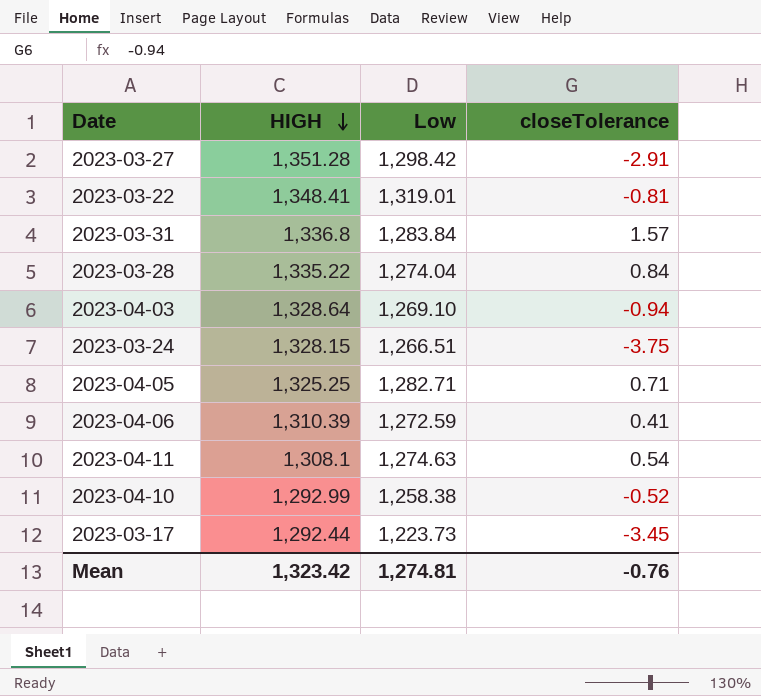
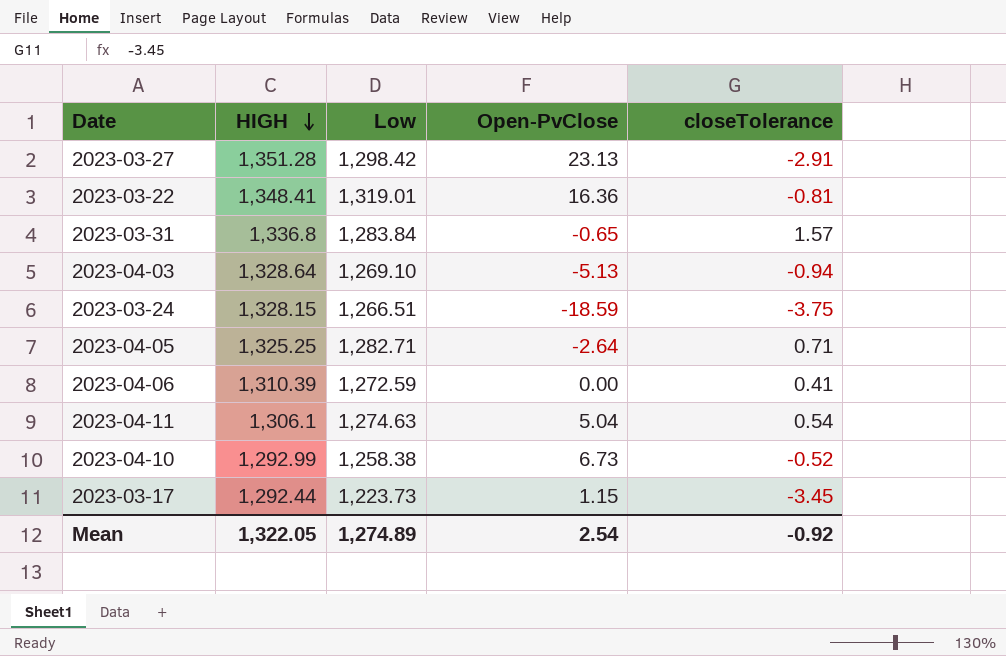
column Open-PvClose | position: none -> 4
row 2023-03-28: 1,335.22 | 1,274.04 | 0.84 -> none
2023-04-11 | HIGH: 1,308.1 -> 1,306.1
Mean | HIGH: 1,323.42 -> 1,322.05
Mean | Low: 1,274.81 -> 1,274.89
Mean | closeTolerance: -0.76 -> -0.92

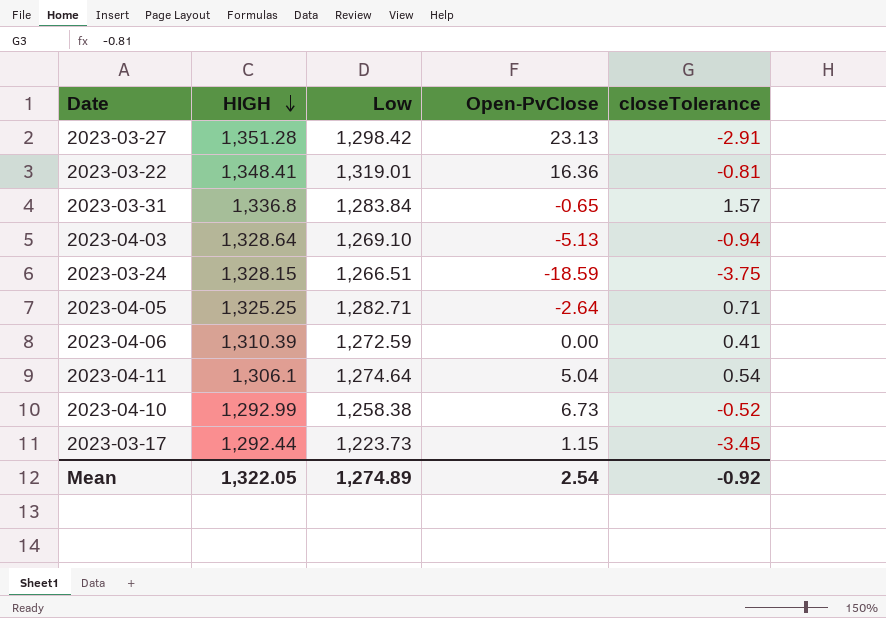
2023-04-11 | Low: 1,274.63 -> 1,274.64

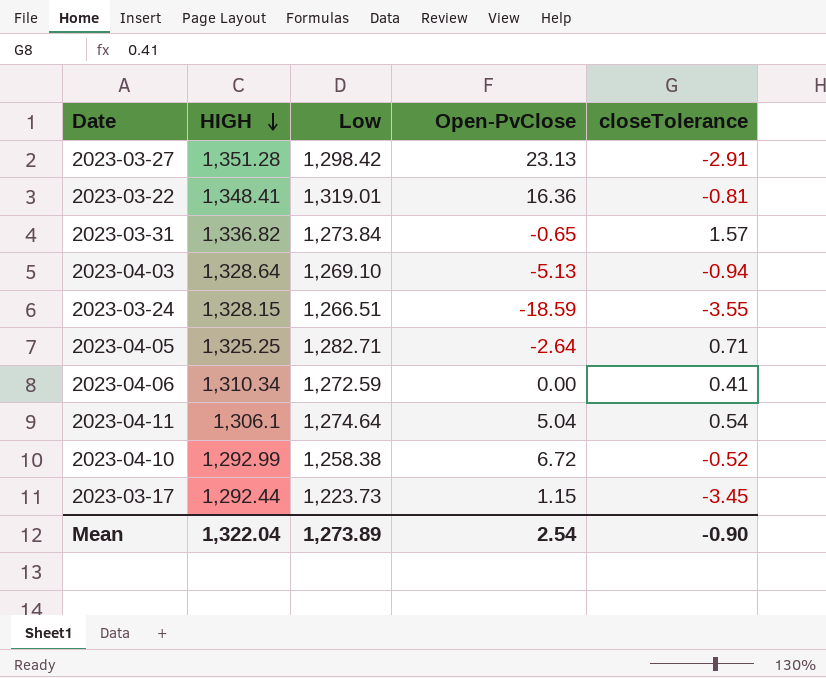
2023-03-31 | HIGH: 1,336.8 -> 1,336.82
2023-03-31 | Low: 1,283.84 -> 1,273.84
2023-03-24 | closeTolerance: -3.75 -> -3.55
2023-04-06 | HIGH: 1,310.39 -> 1,310.34
2023-04-10 | Open-PvClose: 6.73 -> 6.72
Mean | HIGH: 1,322.05 -> 1,322.04
Mean | Low: 1,274.89 -> 1,273.89
Mean | closeTolerance: -0.92 -> -0.90

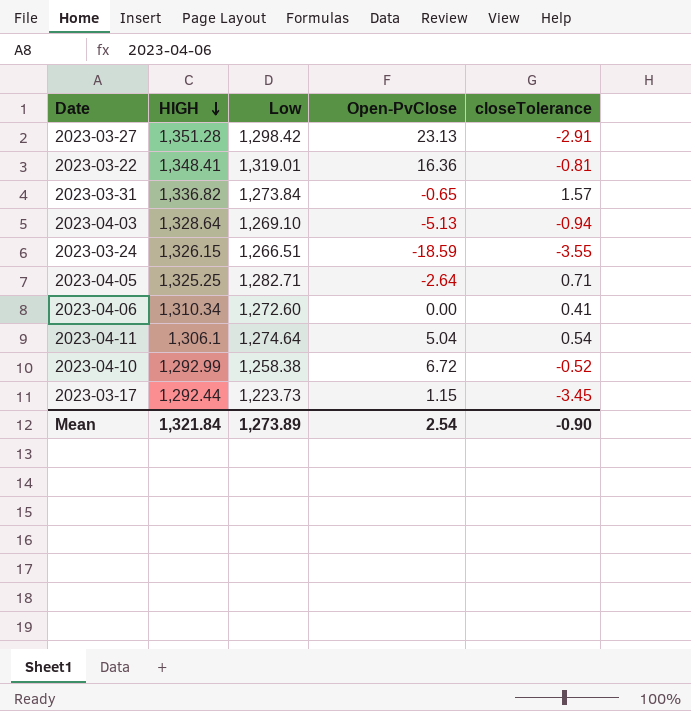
2023-03-24 | HIGH: 1,328.15 -> 1,326.15
2023-04-06 | Low: 1,272.59 -> 1,272.60
Mean | HIGH: 1,322.04 -> 1,321.84

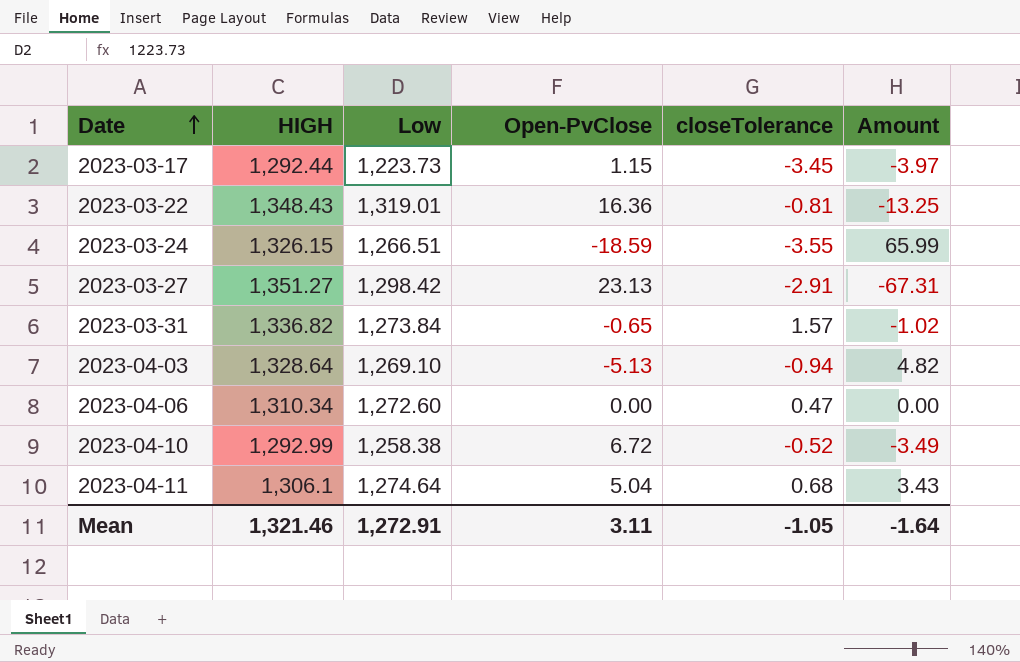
row order: HIGH descending -> Date ascending
column Amount | formula: none -> [Open-PvClose] * [closeTolerance]
row 2023-04-05: 1,325.25 | 1,282.71 | -2.64 | 0.71 -> none
2023-03-22 | HIGH: 1,348.41 -> 1,348.43
2023-03-27 | HIGH: 1,351.28 -> 1,351.27
2023-04-06 | closeTolerance: 0.41 -> 0.47
2023-04-11 | closeTolerance: 0.54 -> 0.68
Mean | HIGH: 1,321.84 -> 1,321.46
Mean | Low: 1,273.89 -> 1,272.91
Mean | Open-PvClose: 2.54 -> 3.11
Mean | closeTolerance: -0.90 -> -1.05

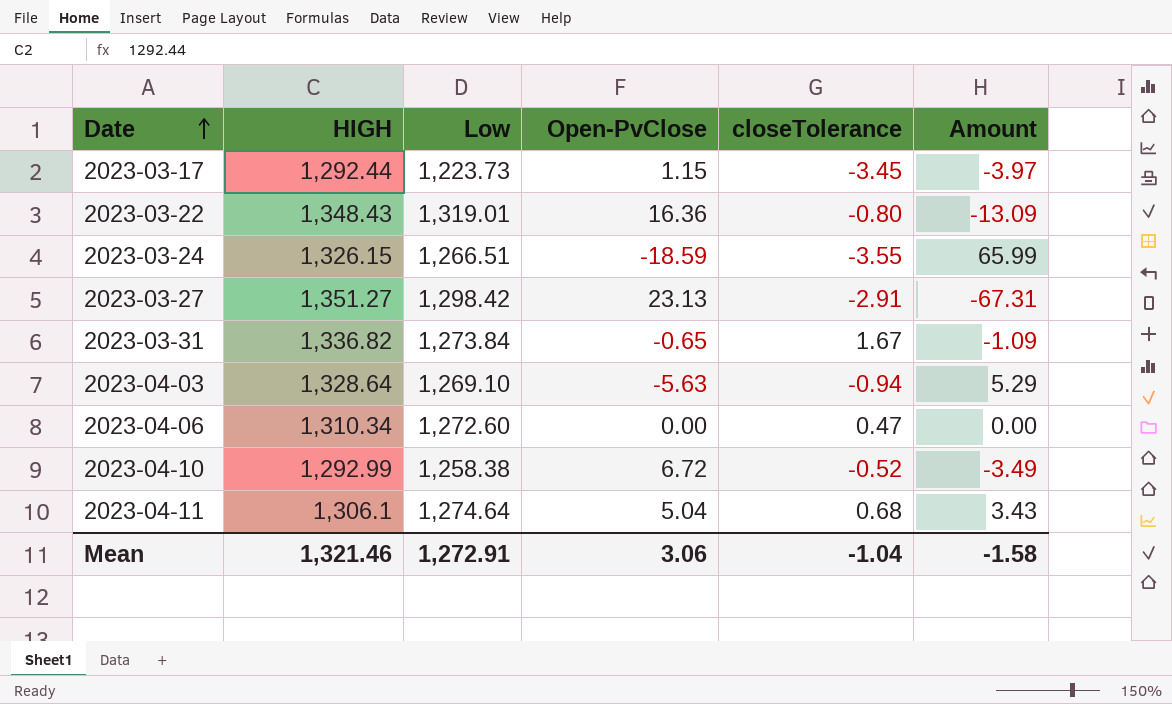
2023-03-22 | closeTolerance: -0.81 -> -0.80
2023-03-22 | Amount: -13.25 -> -13.09
2023-03-31 | closeTolerance: 1.57 -> 1.67
2023-03-31 | Amount: -1.02 -> -1.09
2023-04-03 | Open-PvClose: -5.13 -> -5.63
2023-04-03 | Amount: 4.82 -> 5.29
Mean | Open-PvClose: 3.11 -> 3.06
Mean | closeTolerance: -1.05 -> -1.04
Mean | Amount: -1.64 -> -1.58

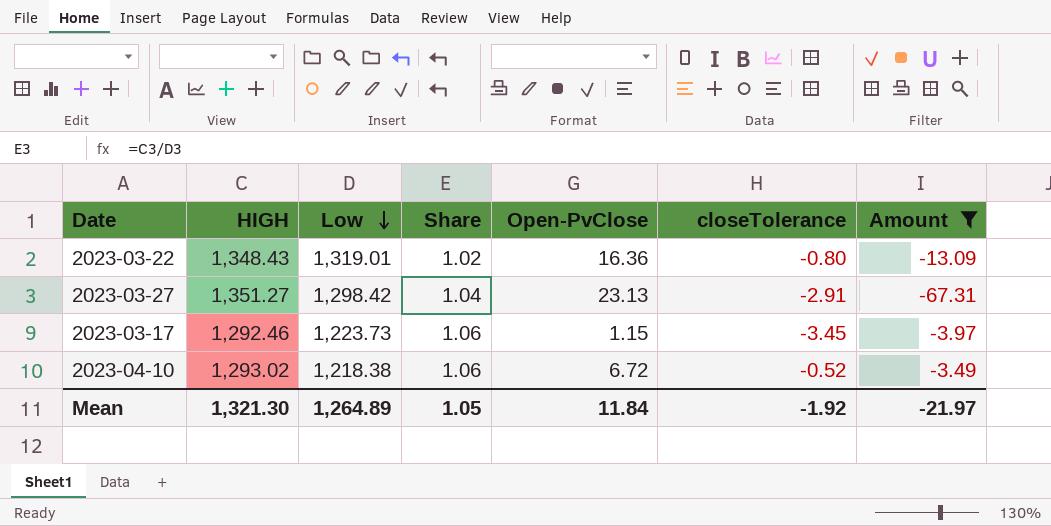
filter: none -> Amount <= -3.49
row order: Date ascending -> Low descending
column Share | formula: none -> [HIGH] / [Low]
2023-03-17 | HIGH: 1,292.44 -> 1,292.46
2023-04-10 | HIGH: 1,292.99 -> 1,293.02
2023-04-10 | Low: 1,258.38 -> 1,218.38
Mean | HIGH: 1,321.46 -> 1,321.30
Mean | Low: 1,272.91 -> 1,264.89
Mean | Open-PvClose: 3.06 -> 11.84
Mean | closeTolerance: -1.04 -> -1.92
Mean | Amount: -1.58 -> -21.97

